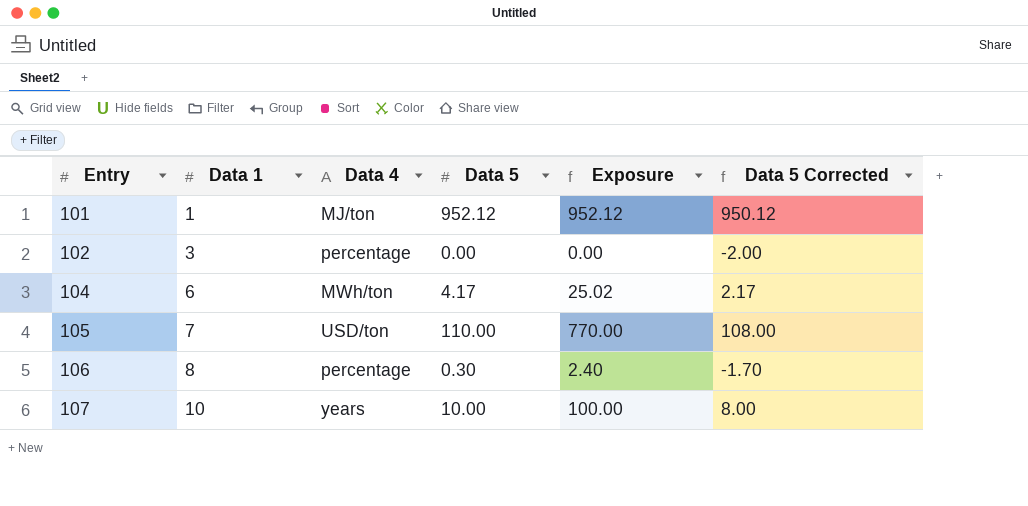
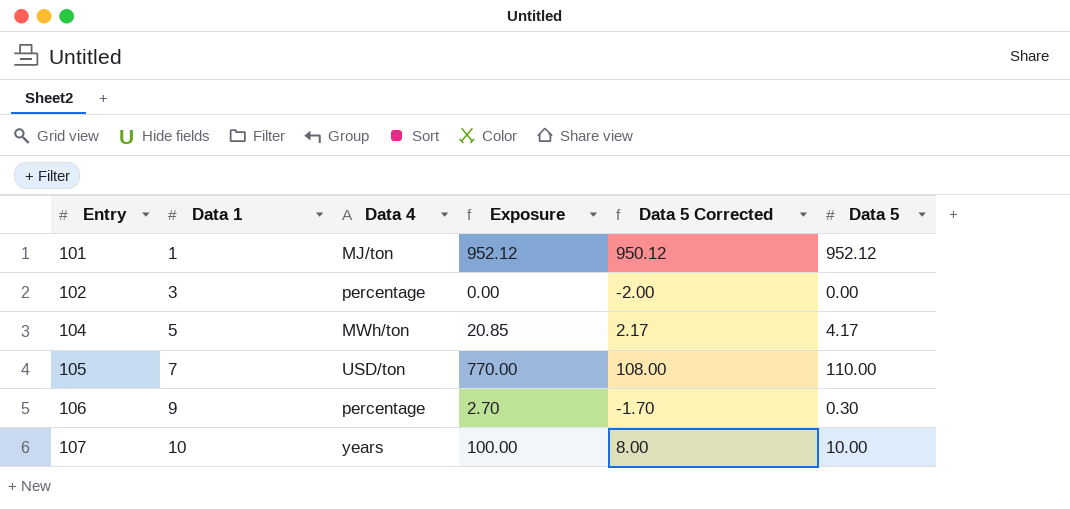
column Data 5 | position: 4 -> 6
104 | Data 1: 6 -> 5
104 | Exposure: 25.02 -> 20.85
106 | Data 1: 8 -> 9
106 | Exposure: 2.40 -> 2.70

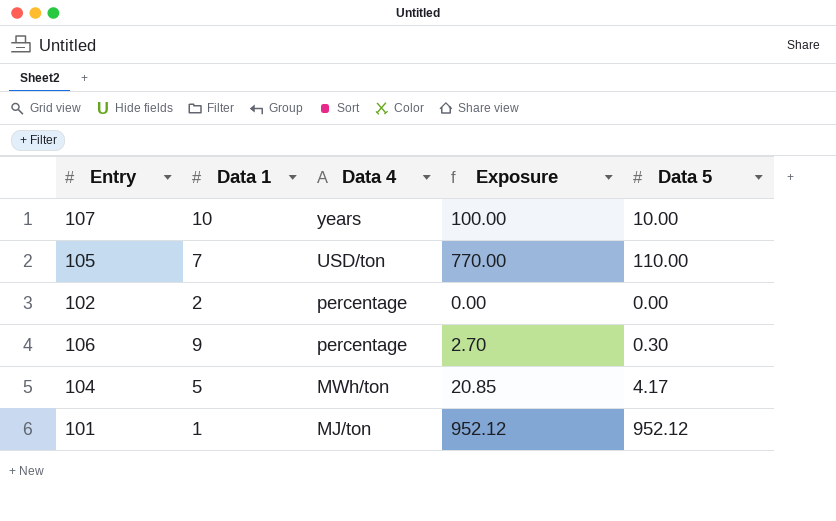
row order: Entry ascending -> Data 4 descending
column Data 5 Corrected | formula: [Data 5] - 2 -> none
102 | Data 1: 3 -> 2

